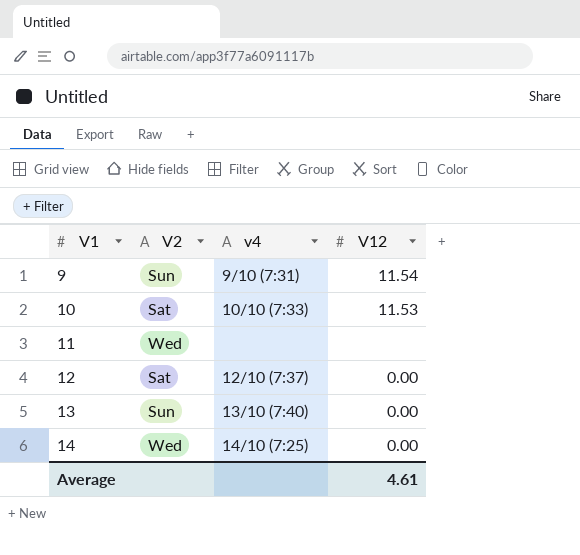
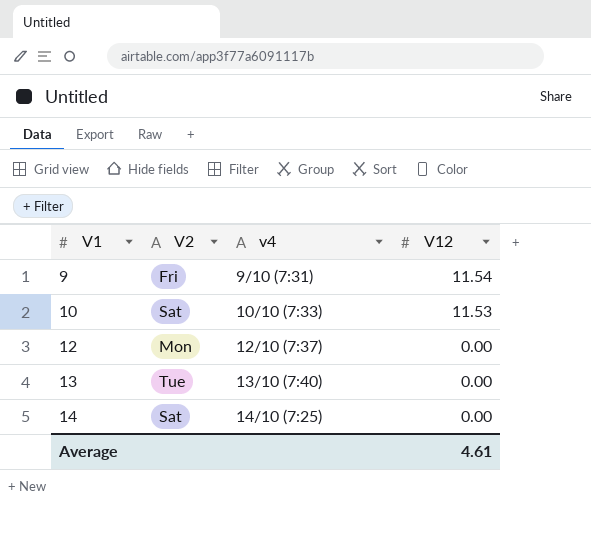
row 11: Wed | none | none -> none
9 | V2: Sun -> Fri
12 | V2: Sat -> Mon
13 | V2: Sun -> Tue
14 | V2: Wed -> Sat

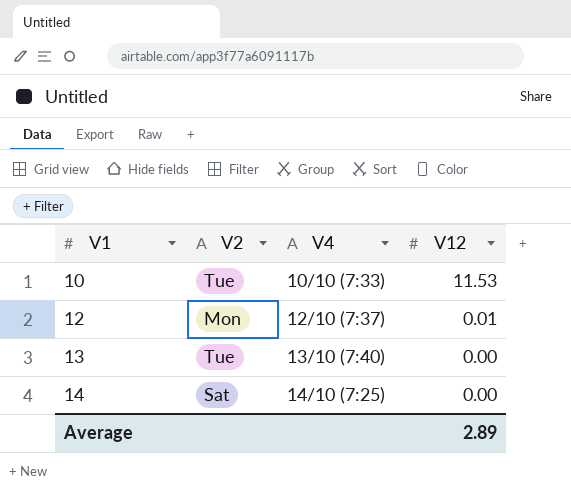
column name: v4 -> V4
row 9: Fri | 9/10 (7:31) | 11.54 -> none
10 | V2: Sat -> Tue
12 | V12: 0.00 -> 0.01
Average | V12: 4.61 -> 2.89

